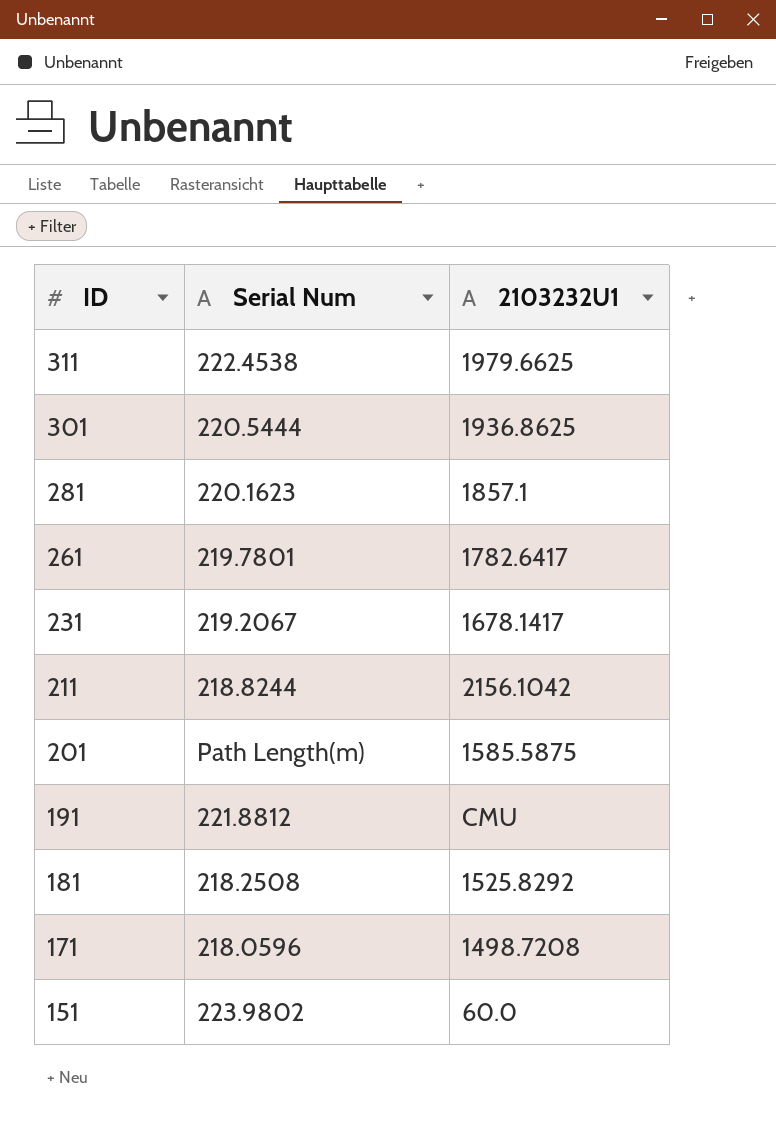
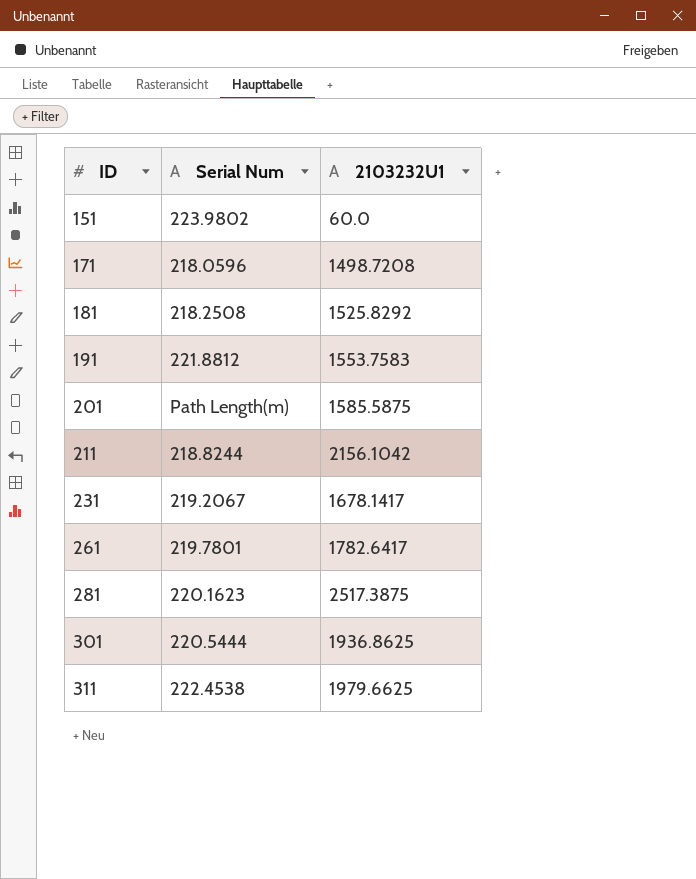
row order: ID descending -> ID ascending
191 | 2103232U1: CMU -> 1553.7583
281 | 2103232U1: 1857.1 -> 2517.3875

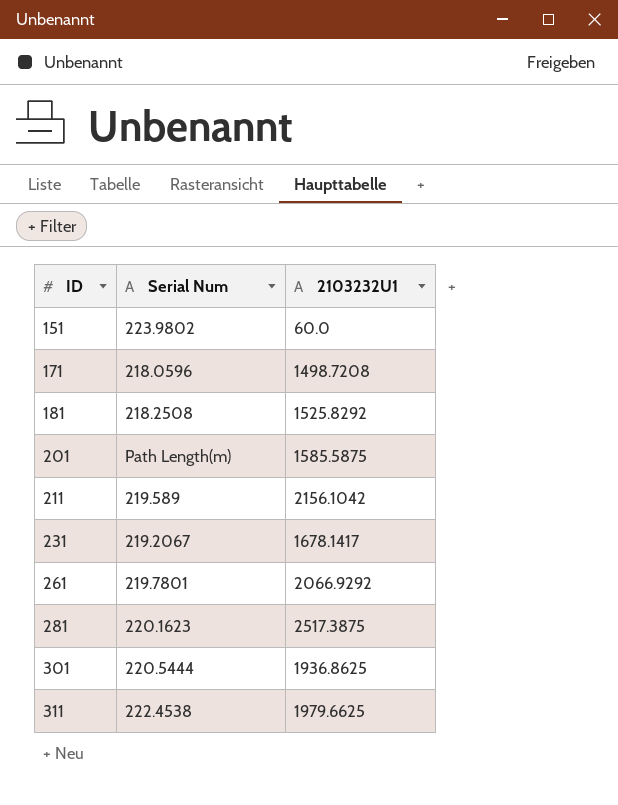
row 191: 221.8812 | 1553.7583 -> none
211 | Serial Num: 218.8244 -> 219.589
261 | 2103232U1: 1782.6417 -> 2066.9292

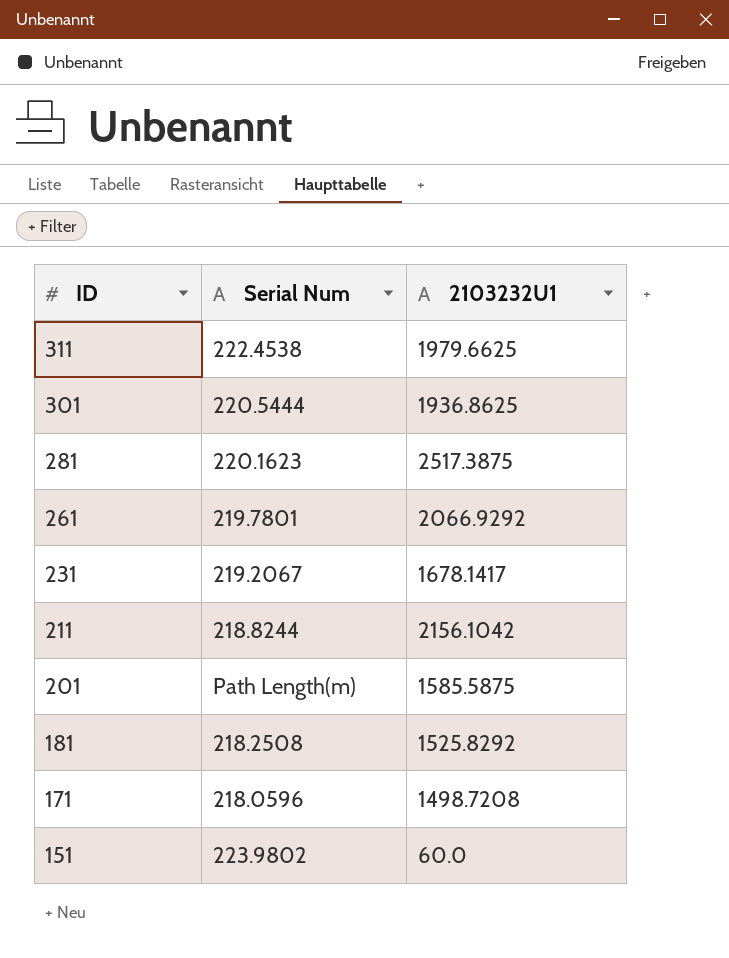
row order: ID ascending -> ID descending
211 | Serial Num: 219.589 -> 218.8244

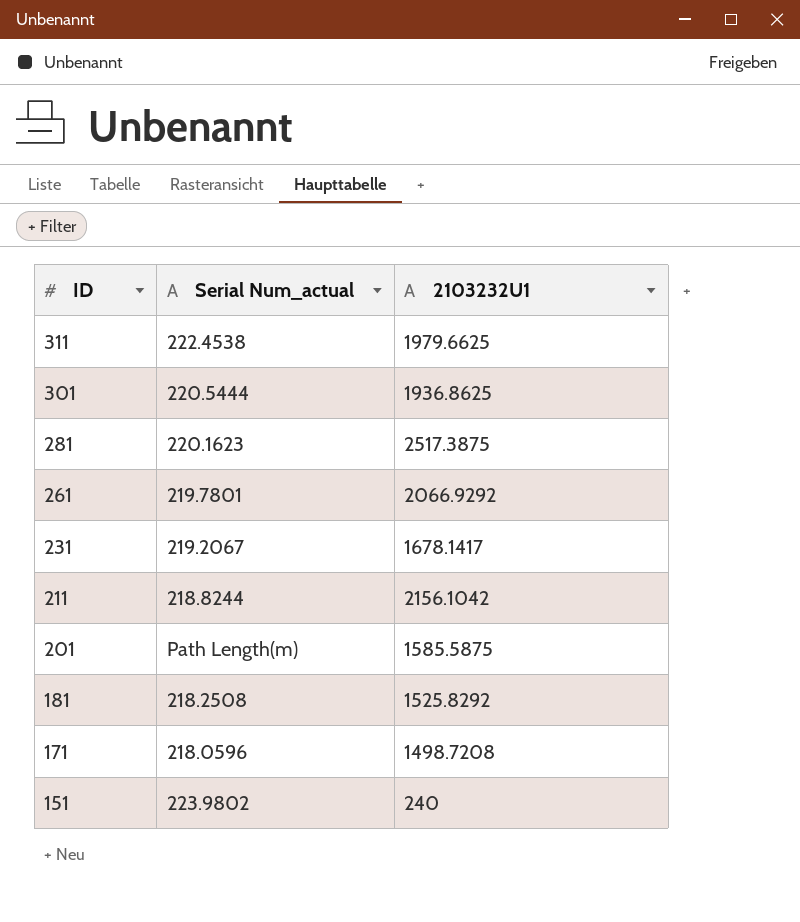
column name: Serial Num -> Serial Num_actual
151 | 2103232U1: 60.0 -> 240

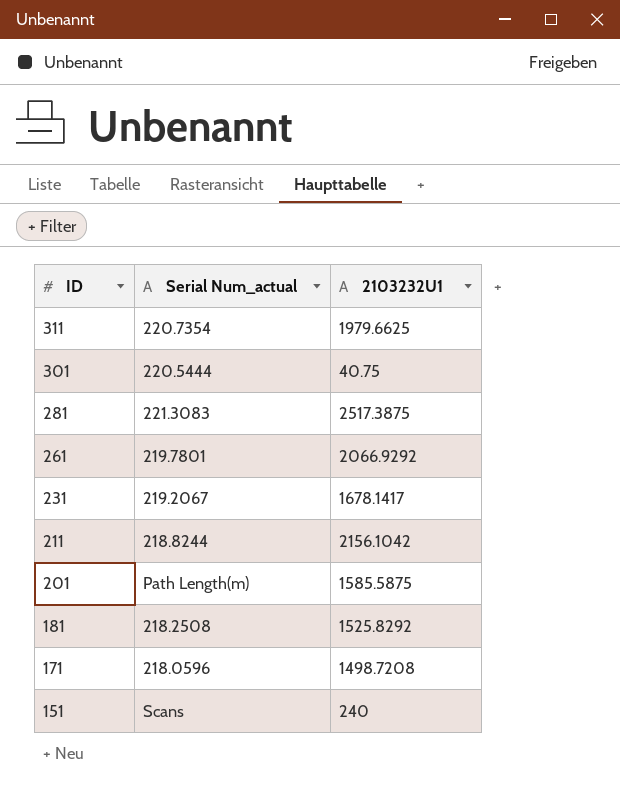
311 | Serial Num_actual: 222.4538 -> 220.7354
301 | 2103232U1: 1936.8625 -> 40.75
281 | Serial Num_actual: 220.1623 -> 221.3083
151 | Serial Num_actual: 223.9802 -> Scans

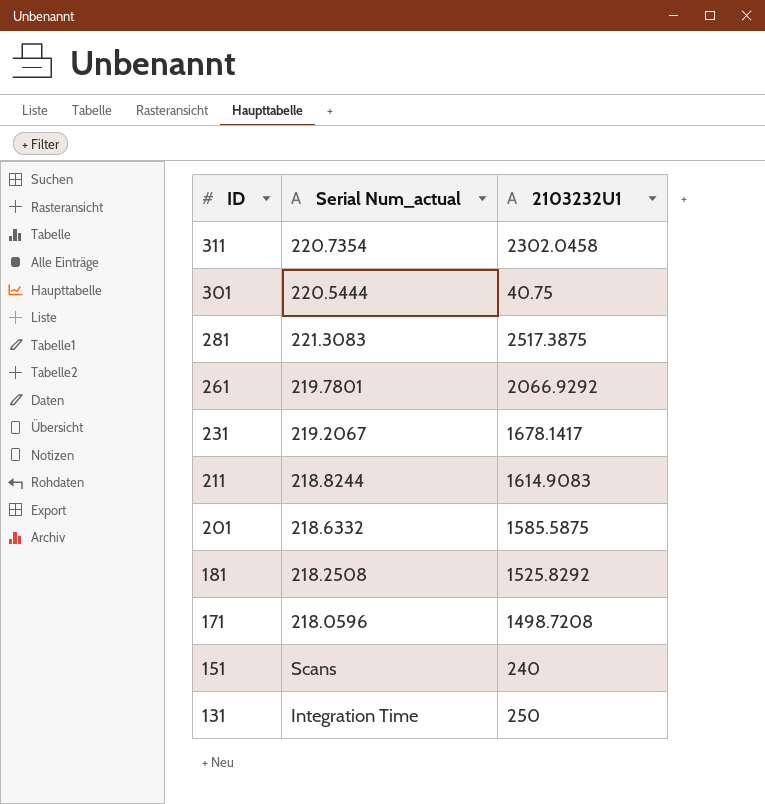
311 | 2103232U1: 1979.6625 -> 2302.0458
211 | 2103232U1: 2156.1042 -> 1614.9083
201 | Serial Num_actual: Path Length(m) -> 218.6332
row 131: none -> Integration Time | 250

